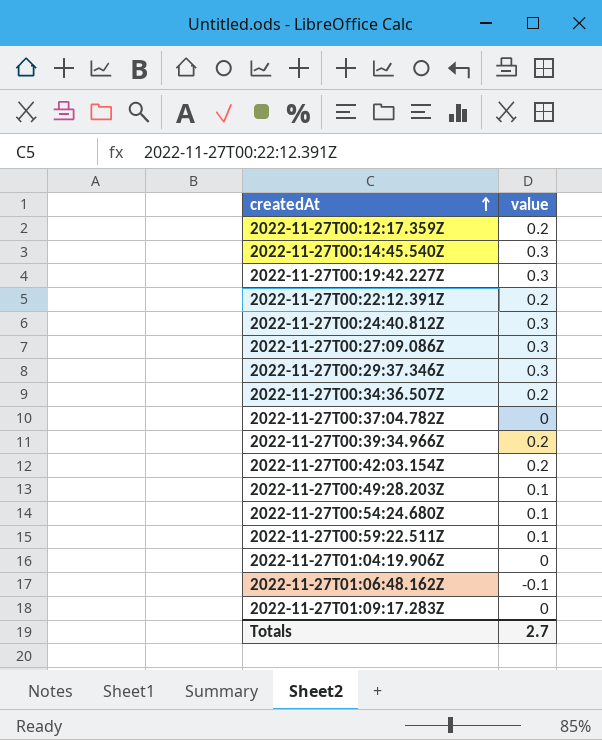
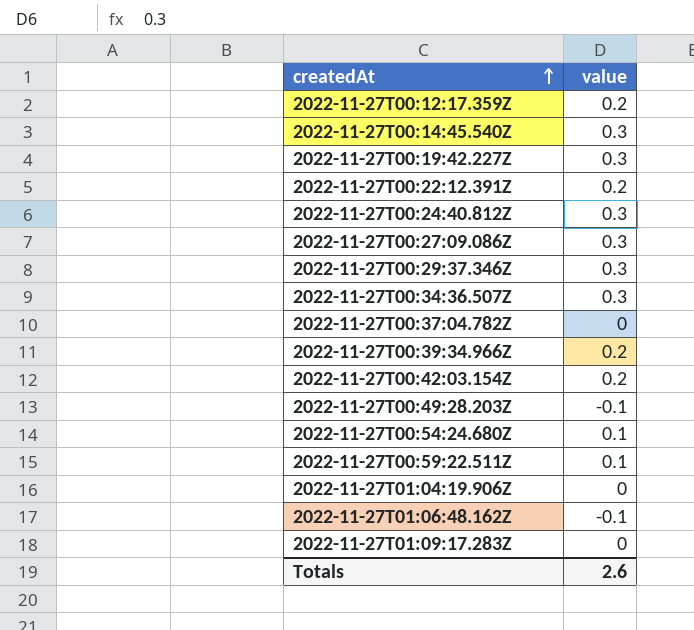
2022-11-27T00:34:36.507Z | value: 0.2 -> 0.3
2022-11-27T00:49:28.203Z | value: 0.1 -> -0.1
Totals | value: 2.7 -> 2.6

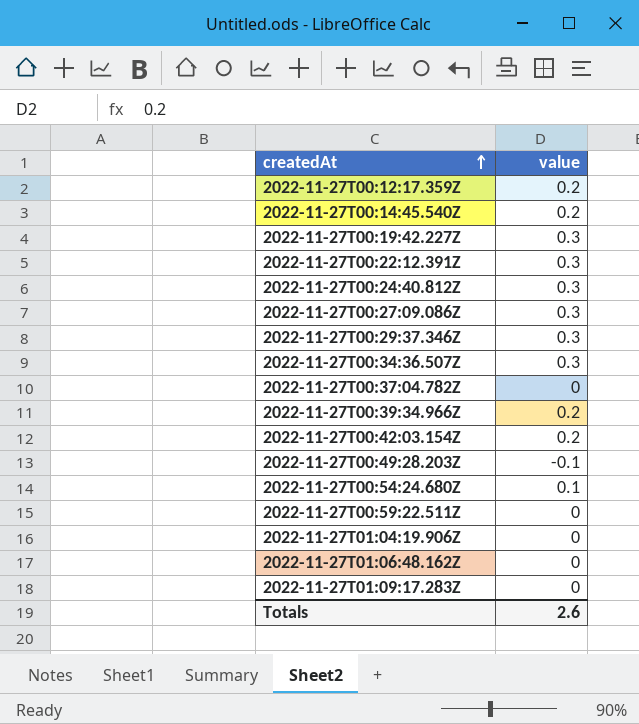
2022-11-27T00:14:45.540Z | value: 0.3 -> 0.2
2022-11-27T00:22:12.391Z | value: 0.2 -> 0.3
2022-11-27T00:59:22.511Z | value: 0.1 -> 0
2022-11-27T01:06:48.162Z | value: -0.1 -> 0

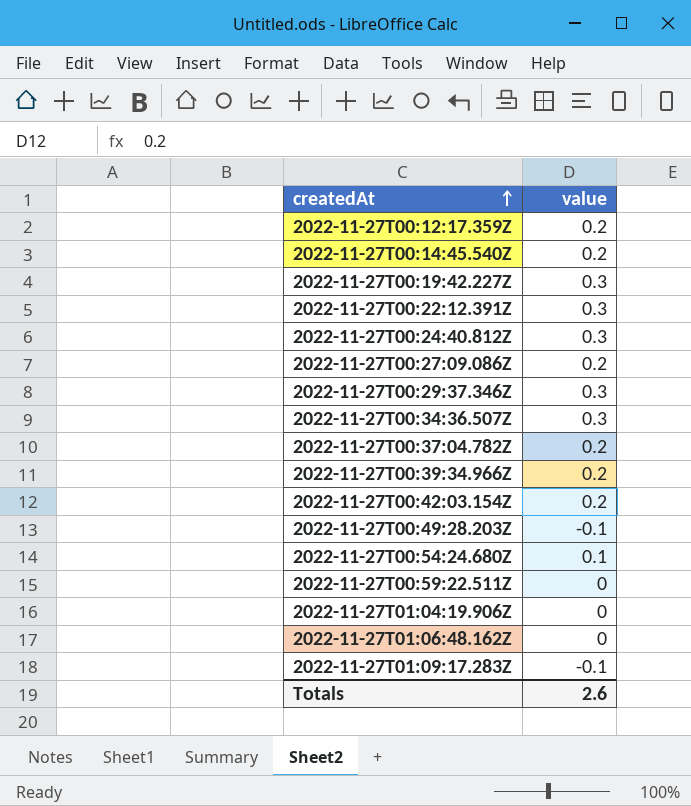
2022-11-27T00:27:09.086Z | value: 0.3 -> 0.2
2022-11-27T00:37:04.782Z | value: 0 -> 0.2
2022-11-27T01:09:17.283Z | value: 0 -> -0.1

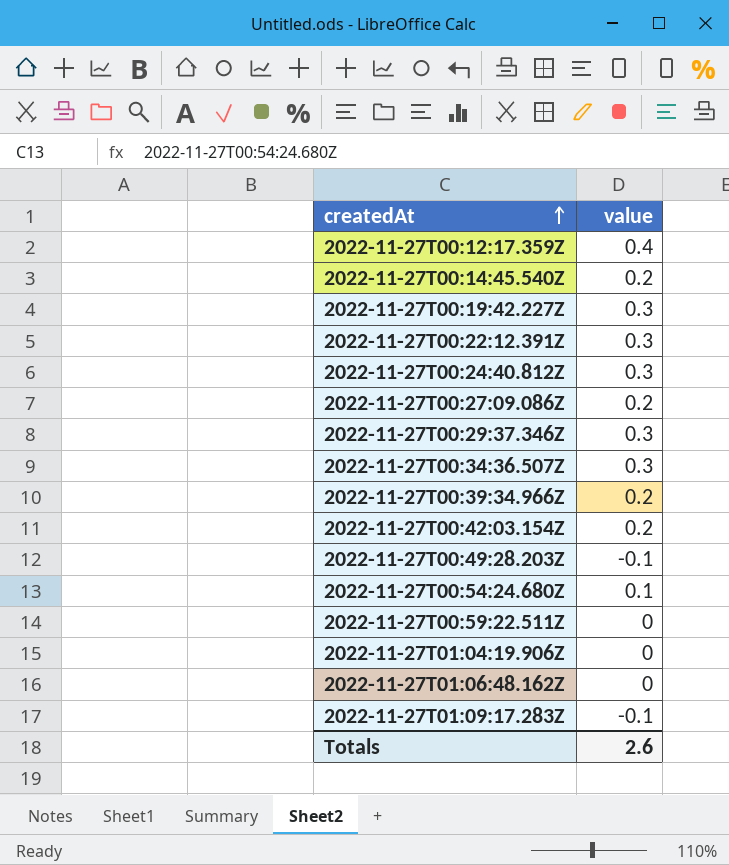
row 2022-11-27T00:37:04.782Z: 0.2 -> none
2022-11-27T00:12:17.359Z | value: 0.2 -> 0.4

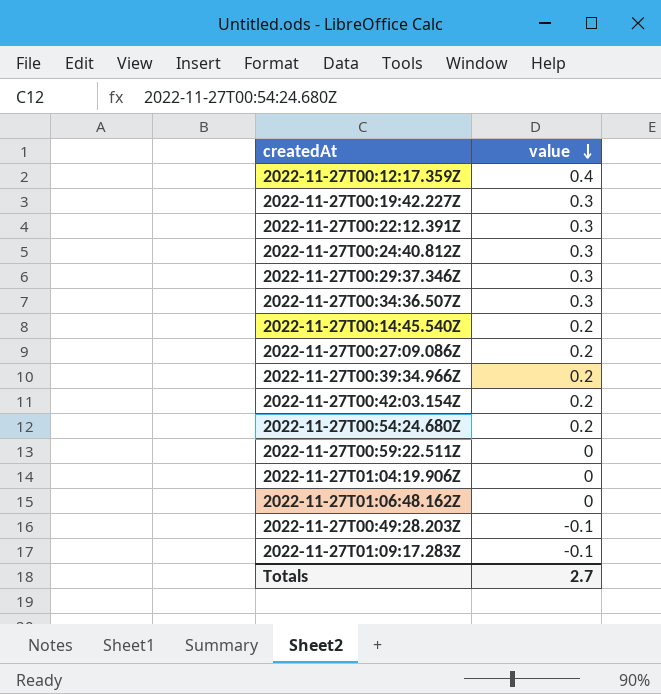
row order: createdAt ascending -> value descending
2022-11-27T00:54:24.680Z | value: 0.1 -> 0.2
Totals | value: 2.6 -> 2.7

